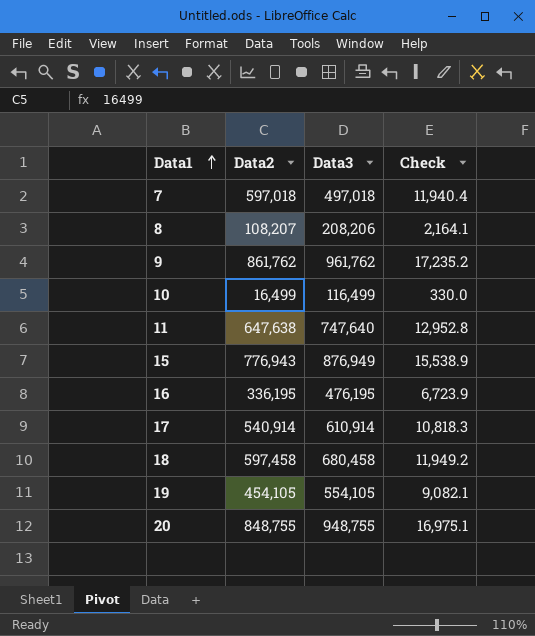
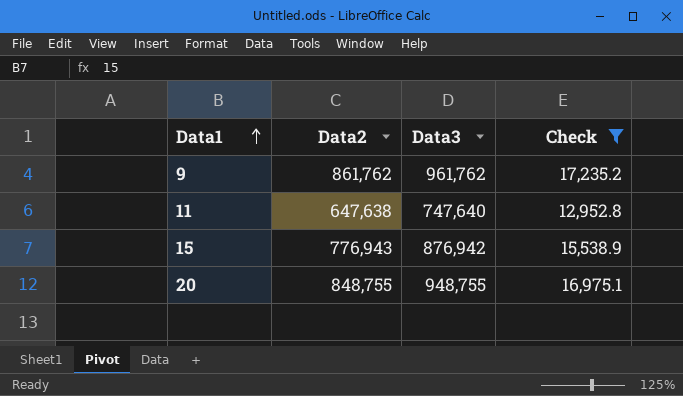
filter: none -> Check >= 12,952.8
15 | Data3: 876,949 -> 876,942

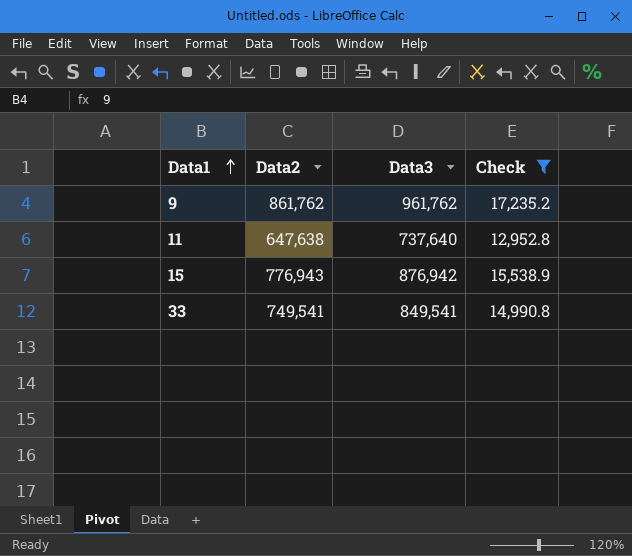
row 20: 848,755 | 948,755 | 16,975.1 -> none
11 | Data3: 747,640 -> 737,640
row 33: none -> 749,541 | 849,541 | 14,990.8

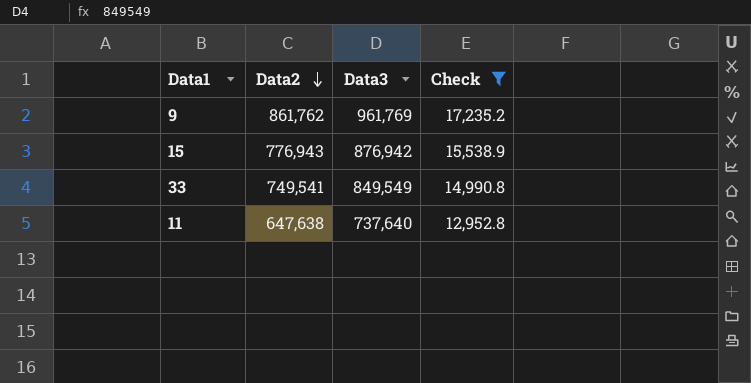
row order: Data1 ascending -> Data2 descending
9 | Data3: 961,762 -> 961,769
33 | Data3: 849,541 -> 849,549

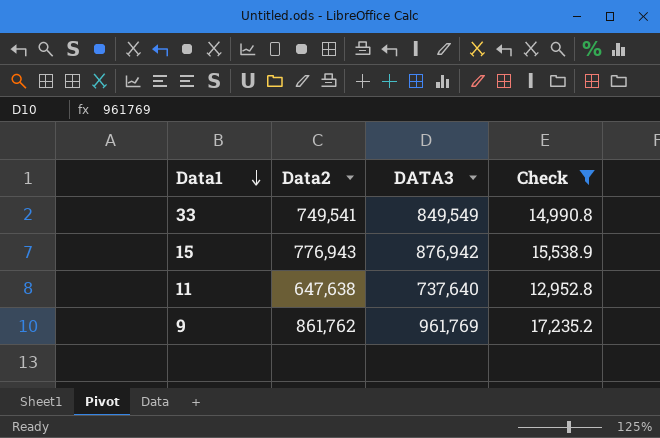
row order: Data2 descending -> Data1 descending
column name: Data3 -> DATA3

